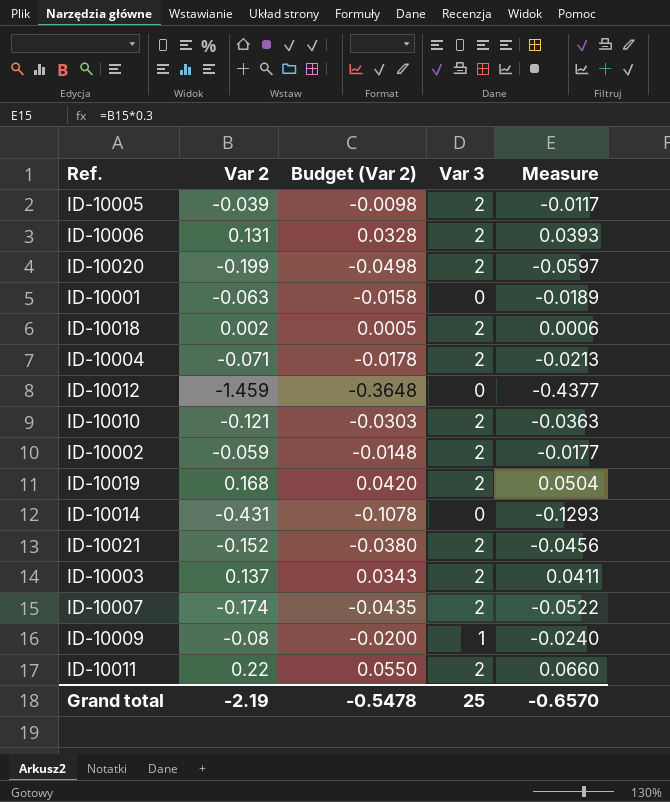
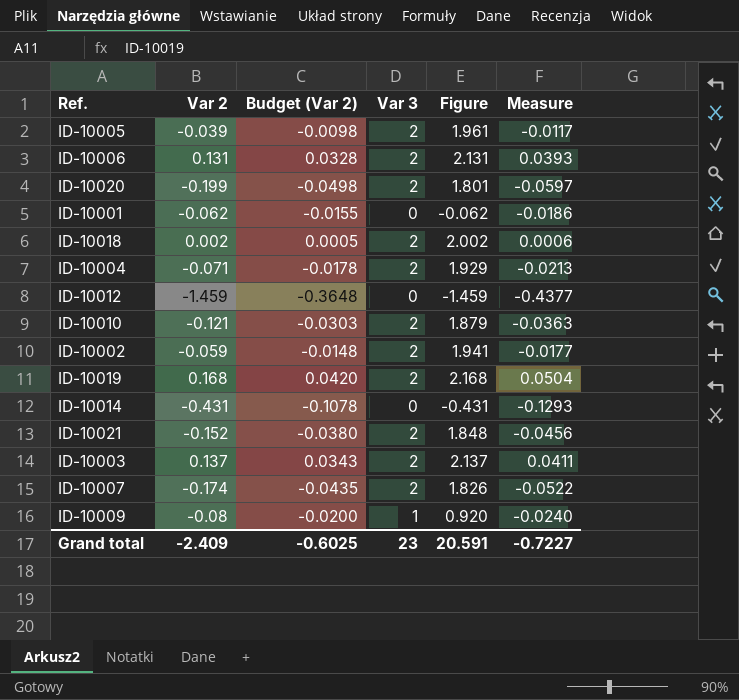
column Figure | formula: none -> [Var 2] + [Var 3]
row ID-10011: 0.22 | 0.0550 | 2 | 0.0660 -> none
ID-10001 | Var 2: -0.063 -> -0.062
ID-10001 | Budget (Var 2): -0.0158 -> -0.0155
ID-10001 | Measure: -0.0189 -> -0.0186
Grand total | Var 2: -2.19 -> -2.409
Grand total | Budget (Var 2): -0.5478 -> -0.6025
Grand total | Var 3: 25 -> 23
Grand total | Measure: -0.6570 -> -0.7227

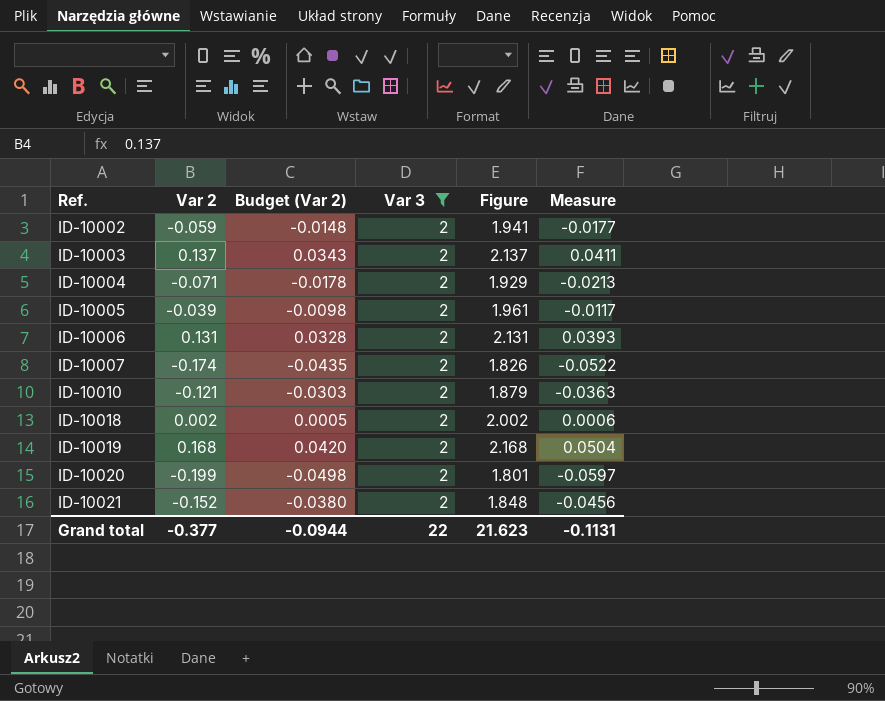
filter: none -> Var 3 = 2
row order: none -> Ref. ascending
Grand total | Var 2: -2.409 -> -0.377
Grand total | Budget (Var 2): -0.6025 -> -0.0944
Grand total | Var 3: 23 -> 22
Grand total | Figure: 20.591 -> 21.623
Grand total | Measure: -0.7227 -> -0.1131

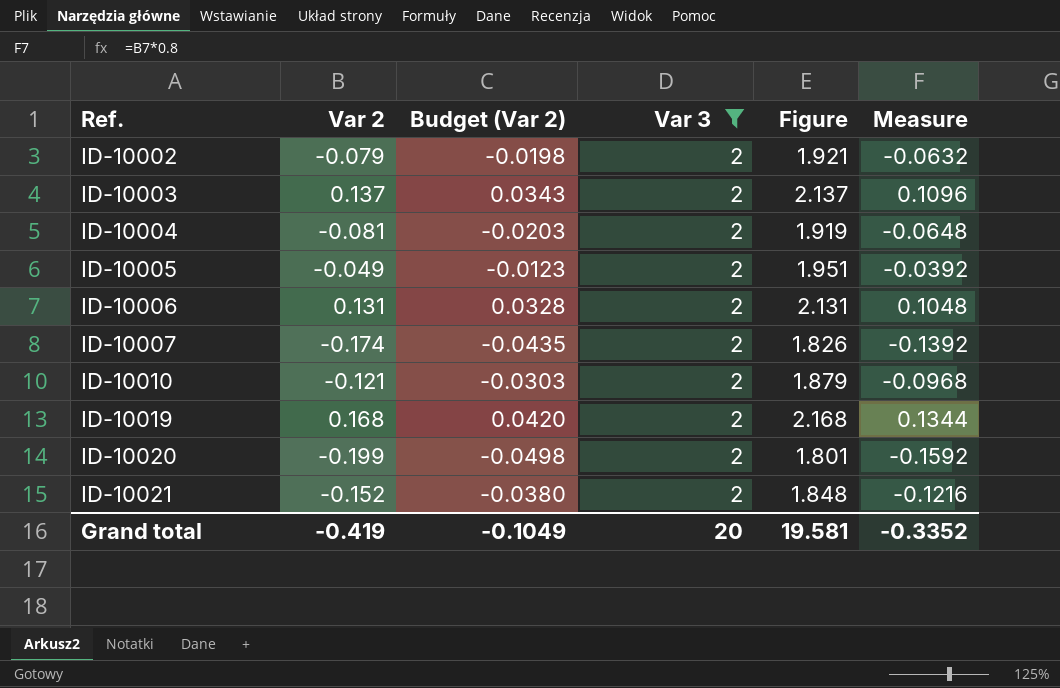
column Measure | formula: [Var 2] * 0.3 -> [Var 2] * 0.8
row ID-10018: 0.002 | 0.0005 | 2 | 2.002 | 0.0006 -> none
ID-10002 | Var 2: -0.059 -> -0.079
ID-10002 | Budget (Var 2): -0.0148 -> -0.0198
ID-10002 | Figure: 1.941 -> 1.921
ID-10004 | Var 2: -0.071 -> -0.081
ID-10004 | Budget (Var 2): -0.0178 -> -0.0203
ID-10004 | Figure: 1.929 -> 1.919
ID-10005 | Var 2: -0.039 -> -0.049
ID-10005 | Budget (Var 2): -0.0098 -> -0.0123
ID-10005 | Figure: 1.961 -> 1.951
Grand total | Var 2: -0.377 -> -0.419
Grand total | Budget (Var 2): -0.0944 -> -0.1049
Grand total | Var 3: 22 -> 20
Grand total | Figure: 21.623 -> 19.581
Grand total | Measure: -0.1131 -> -0.3352

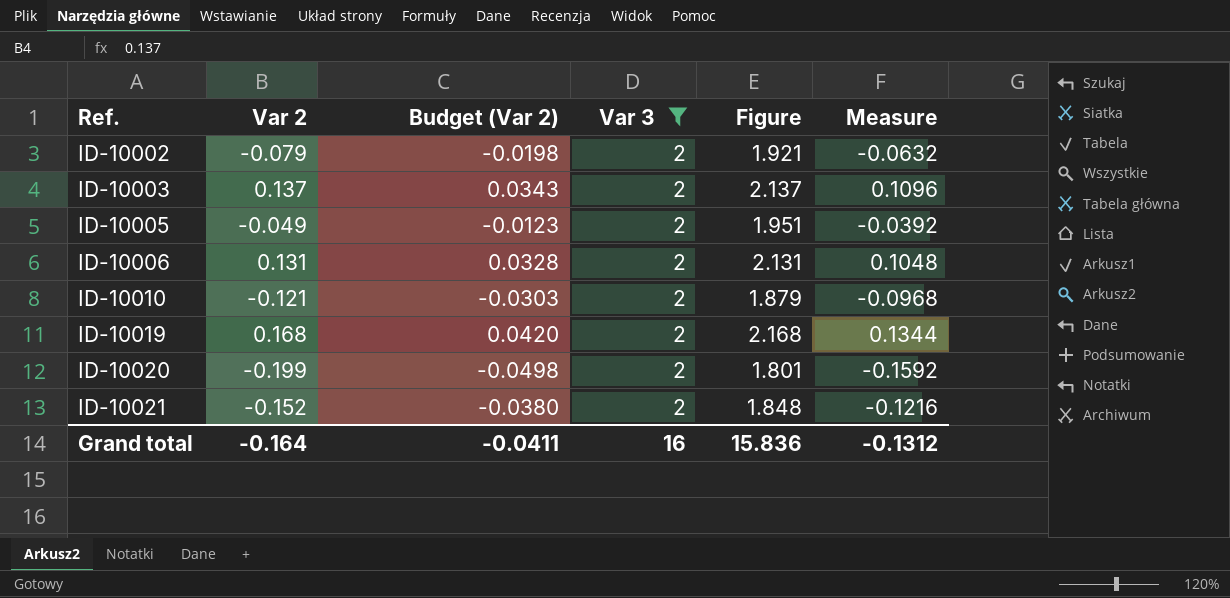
row ID-10004: -0.081 | -0.0203 | 2 | 1.919 | -0.0648 -> none
row ID-10007: -0.174 | -0.0435 | 2 | 1.826 | -0.1392 -> none
Grand total | Var 2: -0.419 -> -0.164
Grand total | Budget (Var 2): -0.1049 -> -0.0411
Grand total | Var 3: 20 -> 16
Grand total | Figure: 19.581 -> 15.836
Grand total | Measure: -0.3352 -> -0.1312

